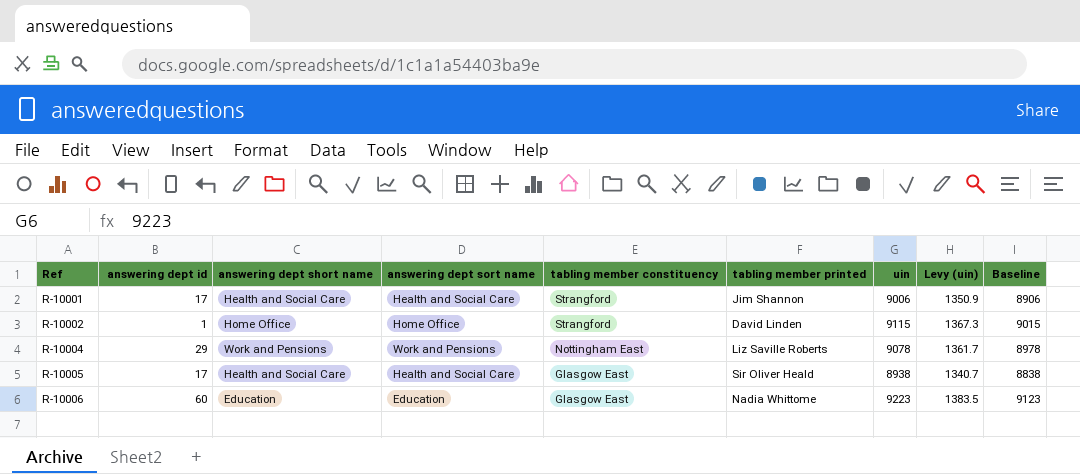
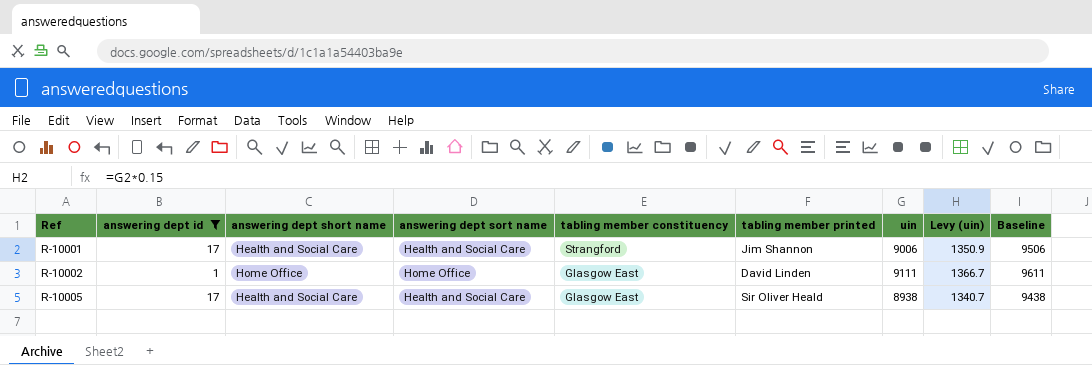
filter: none -> answering dept id <= 17
column Baseline | formula: [uin] - 100 -> [uin] + 500
R-10002 | tabling member constituency: Strangford -> Glasgow East
R-10002 | uin: 9115 -> 9111
R-10002 | Levy (uin): 1367.3 -> 1366.7

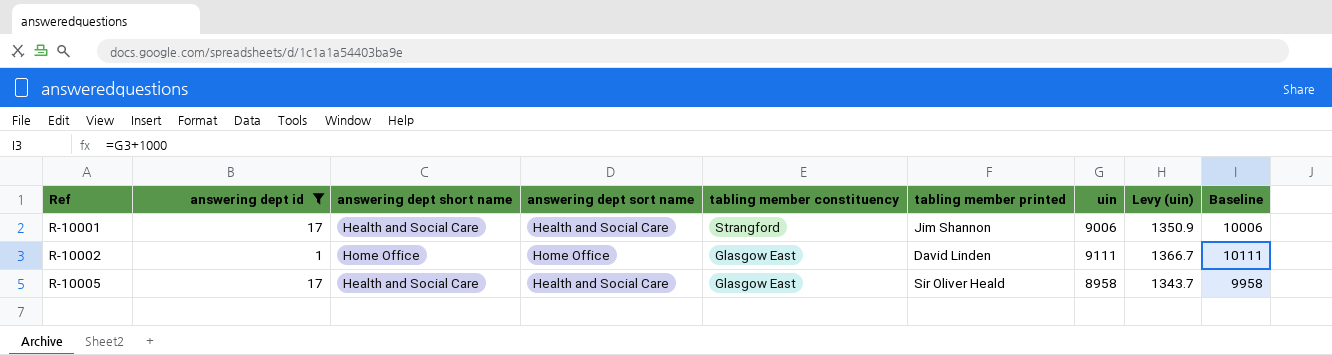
column Baseline | formula: [uin] + 500 -> [uin] + 1000
R-10005 | uin: 8938 -> 8958
R-10005 | Levy (uin): 1340.7 -> 1343.7

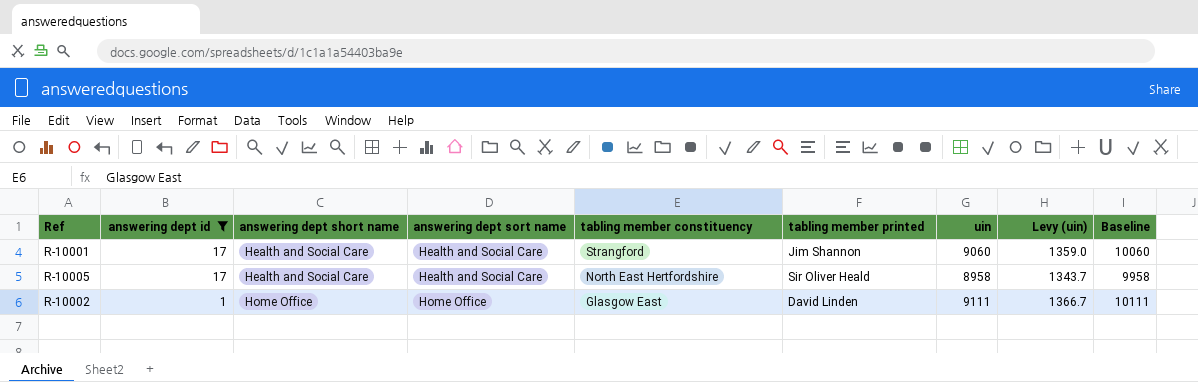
row order: Ref ascending -> answering dept id descending
R-10001 | uin: 9006 -> 9060
R-10001 | Levy (uin): 1350.9 -> 1359.0
R-10001 | Baseline: 10006 -> 10060
R-10005 | tabling member constituency: Glasgow East -> North East Hertfordshire

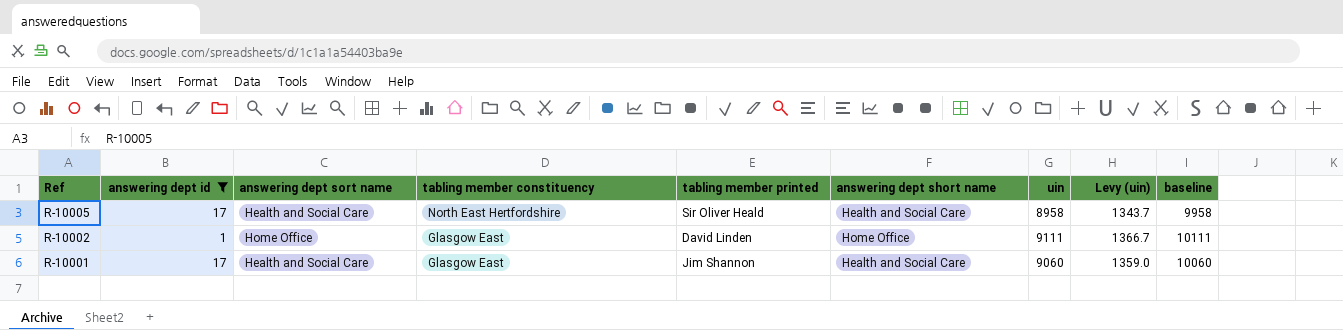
row order: answering dept id descending -> Ref descending
column answering dept short name | position: 3 -> 6
column name: Baseline -> baseline
R-10001 | tabling member constituency: Strangford -> Glasgow East

